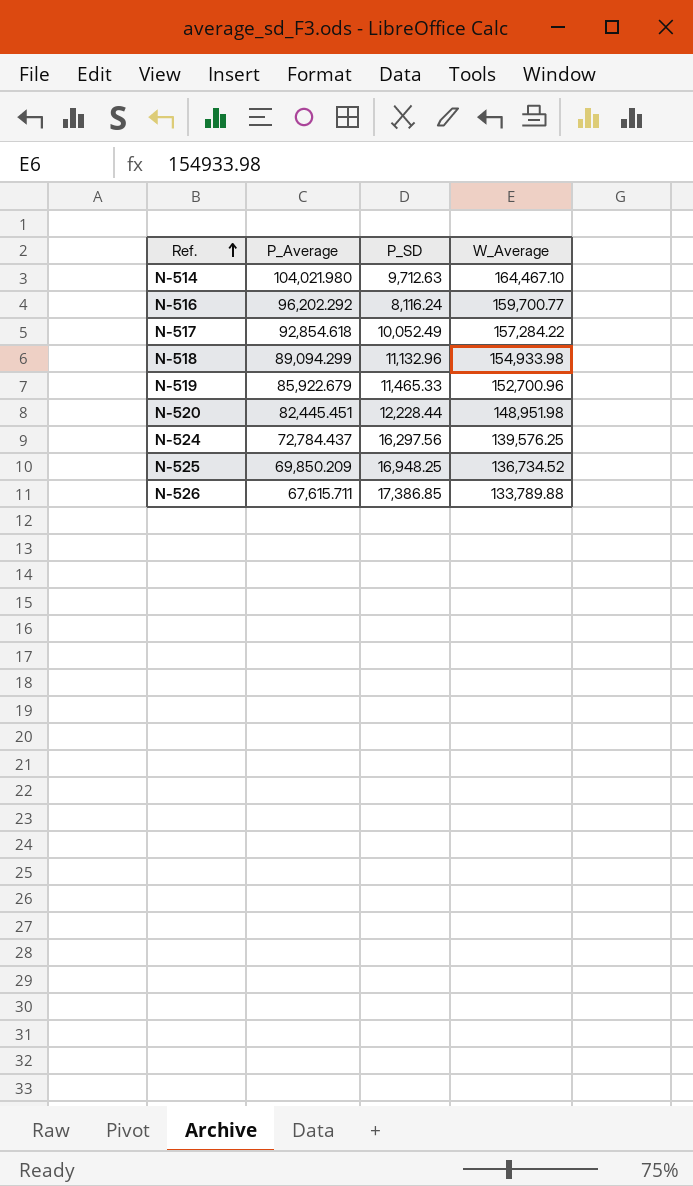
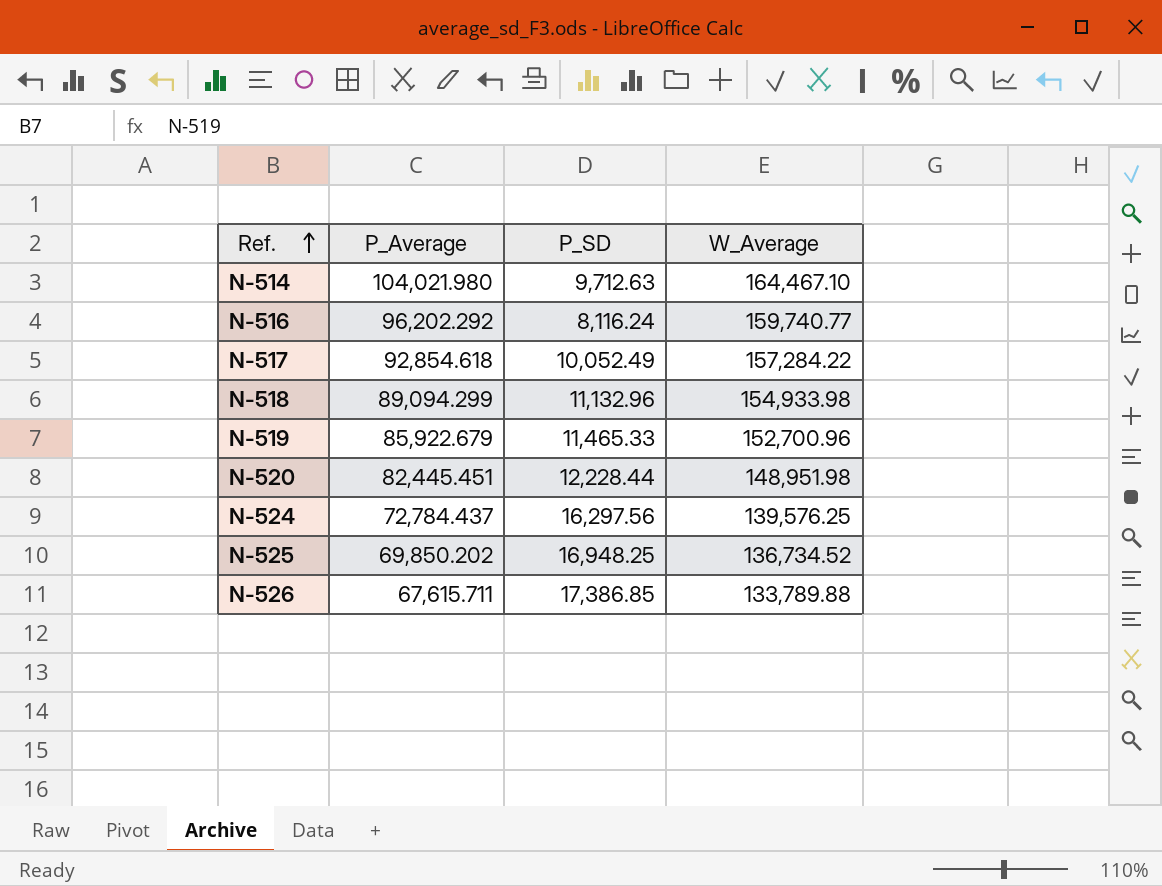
N-516 | W_Average: 159,700.77 -> 159,740.77
N-525 | P_Average: 69,850.209 -> 69,850.202

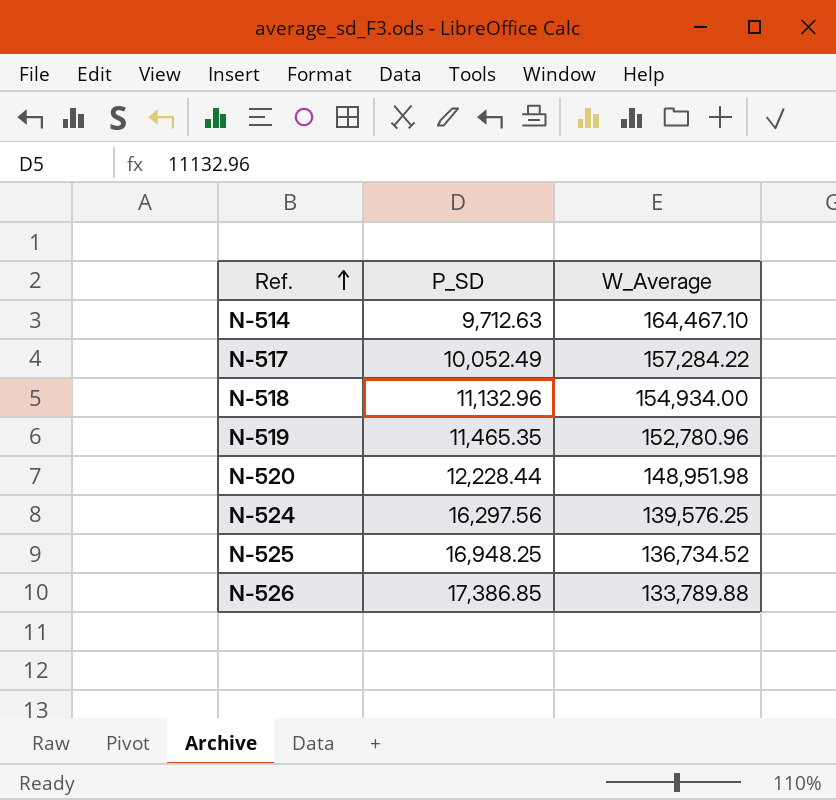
column P_Average | position: 2 -> none
row N-516: 96,202.292 | 8,116.24 | 159,740.77 -> none
N-518 | W_Average: 154,933.98 -> 154,934.00
N-519 | P_SD: 11,465.33 -> 11,465.35
N-519 | W_Average: 152,700.96 -> 152,780.96

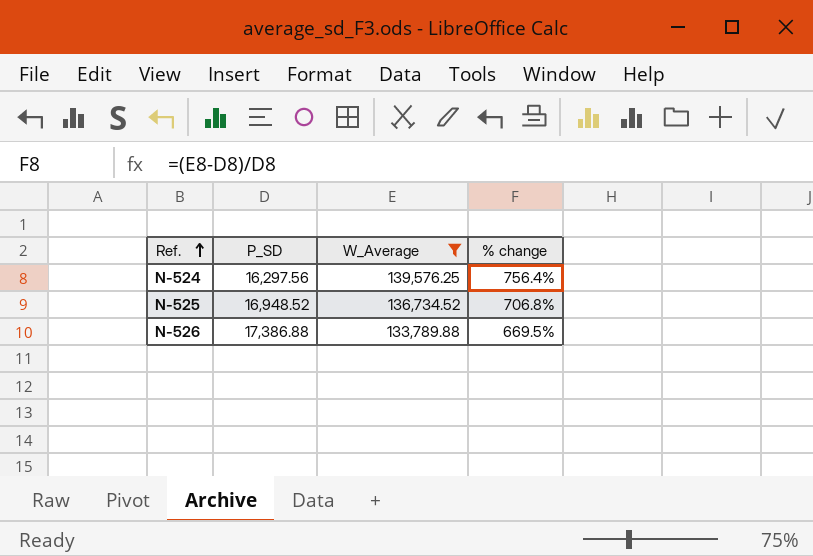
filter: none -> W_Average <= 139,576.25
column % change | formula: none -> ([W_Average] - [P_SD]) / [P_SD]
N-525 | P_SD: 16,948.25 -> 16,948.52
N-526 | P_SD: 17,386.85 -> 17,386.88

